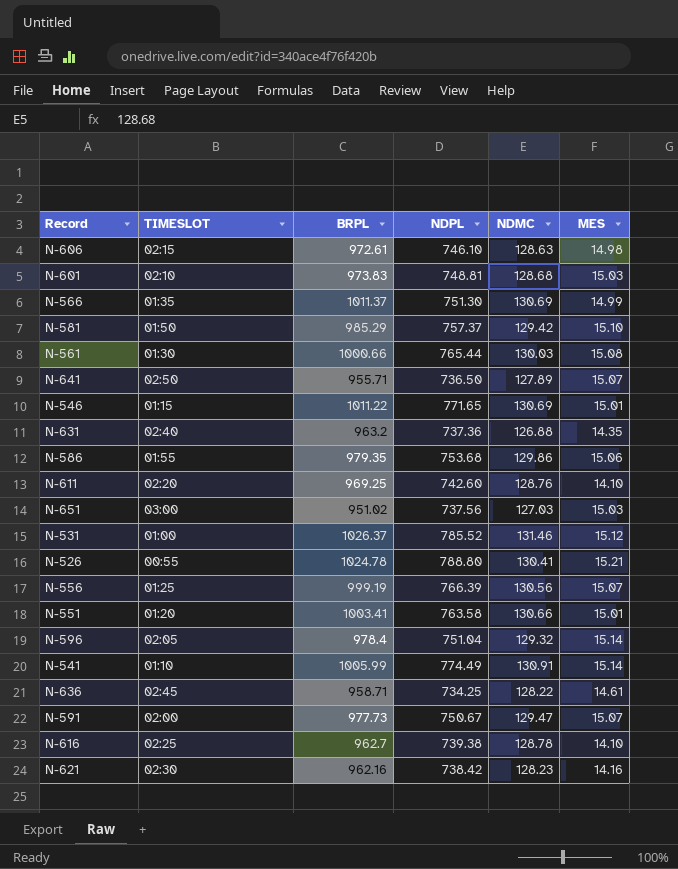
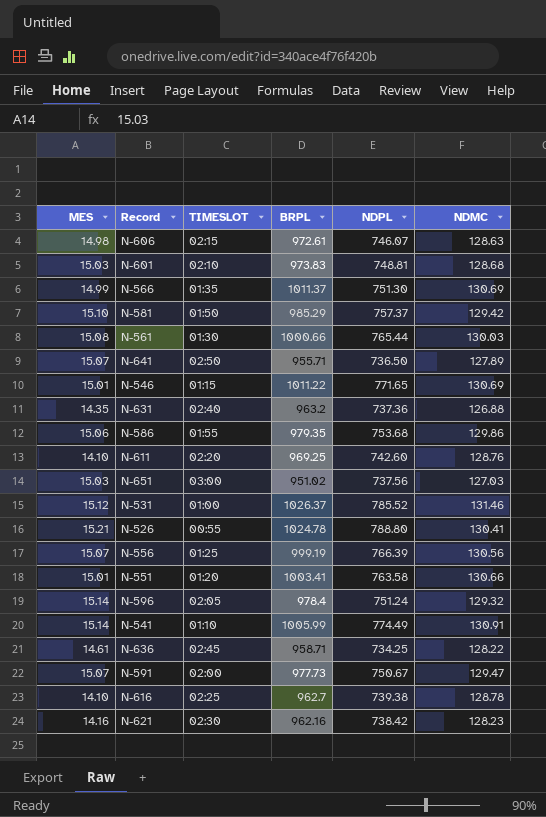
column MES | position: 6 -> 1
N-606 | NDPL: 746.10 -> 746.07
N-596 | NDPL: 751.04 -> 751.24

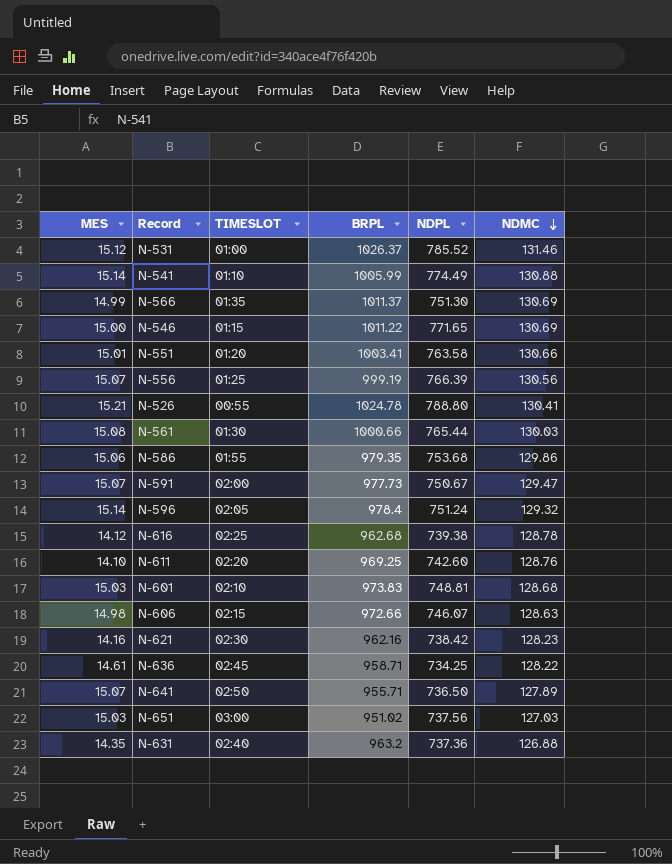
row order: none -> NDMC descending
row N-581: 15.10 | 01:50 | 985.29 | 757.37 | 129.42 -> none
N-541 | NDMC: 130.91 -> 130.88
N-546 | MES: 15.01 -> 15.00
N-616 | MES: 14.10 -> 14.12
N-616 | BRPL: 962.7 -> 962.68
N-606 | BRPL: 972.61 -> 972.66

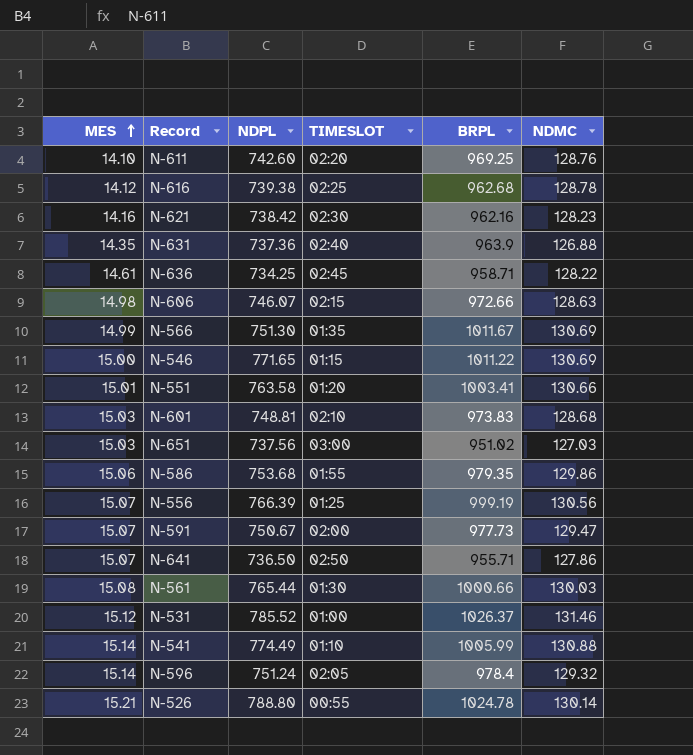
row order: NDMC descending -> MES ascending
column NDPL | position: 5 -> 3
N-631 | BRPL: 963.2 -> 963.9
N-566 | BRPL: 1011.37 -> 1011.67
N-641 | NDMC: 127.89 -> 127.86
N-526 | NDMC: 130.41 -> 130.14

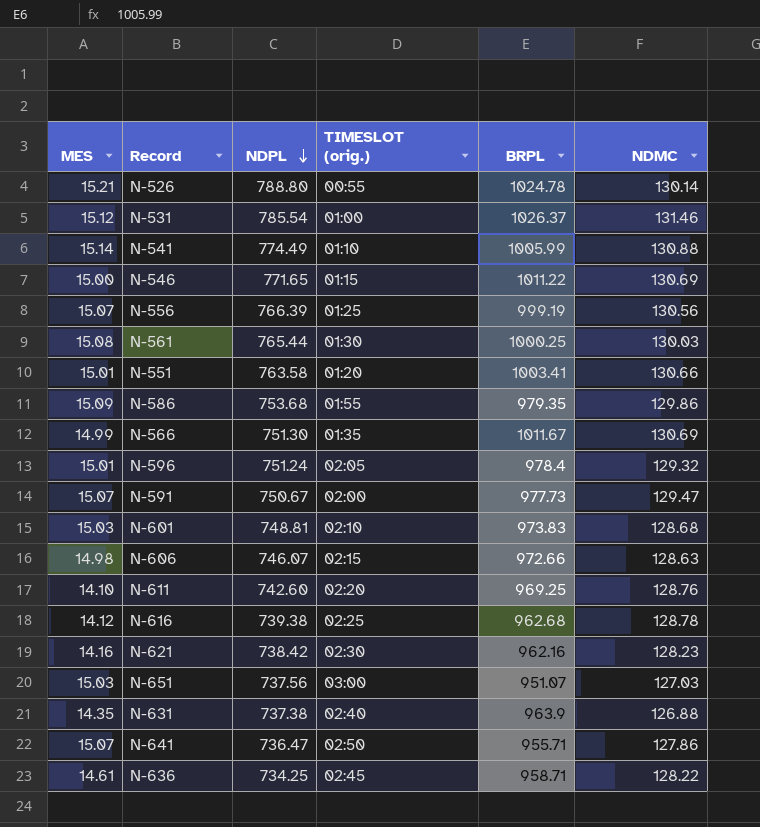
row order: MES ascending -> NDPL descending
column name: TIMESLOT -> TIMESLOT (orig.)
N-531 | NDPL: 785.52 -> 785.54
N-561 | BRPL: 1000.66 -> 1000.25
N-586 | MES: 15.06 -> 15.09
N-596 | MES: 15.14 -> 15.01
N-651 | BRPL: 951.02 -> 951.07
N-631 | NDPL: 737.36 -> 737.38
N-641 | NDPL: 736.50 -> 736.47

